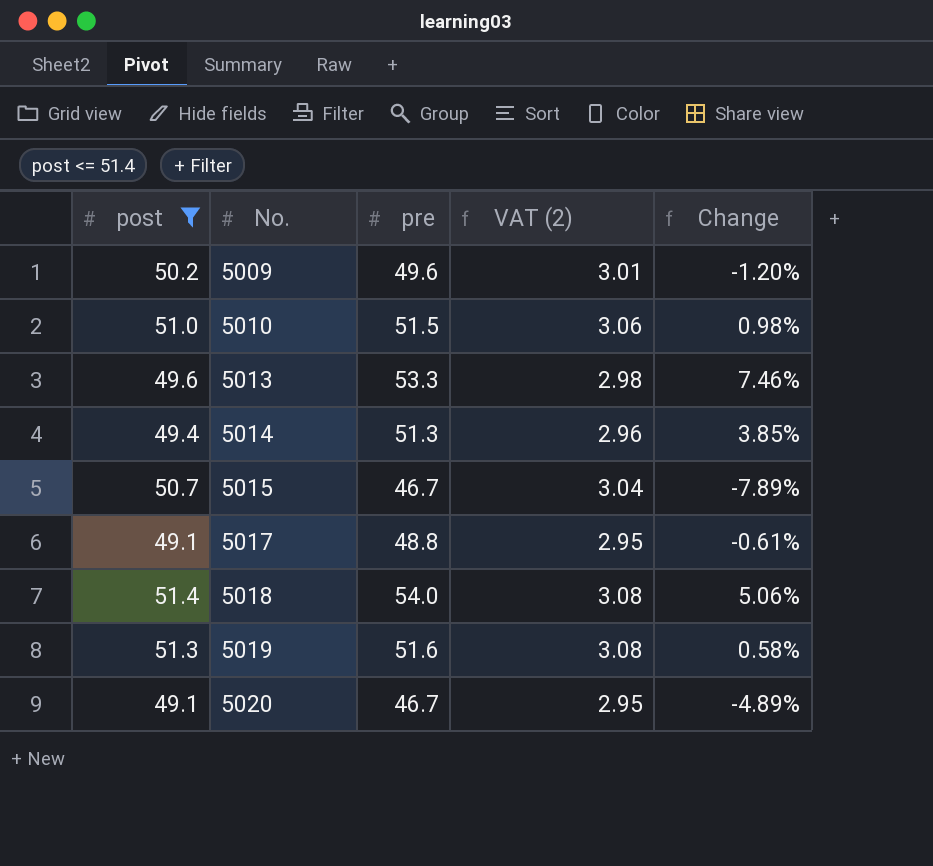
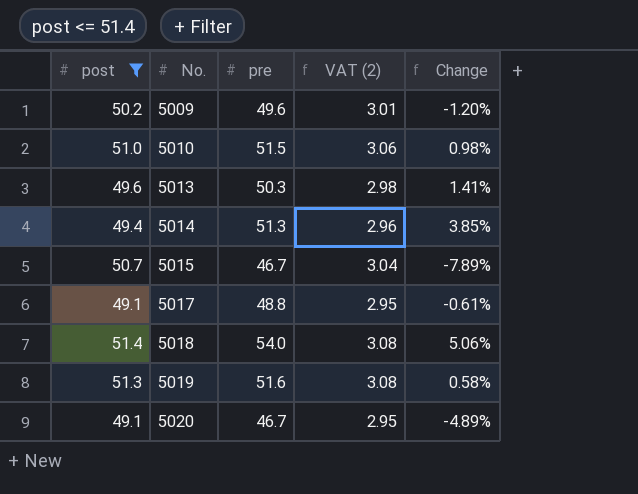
5013 | pre: 53.3 -> 50.3
5013 | Change: 7.46% -> 1.41%

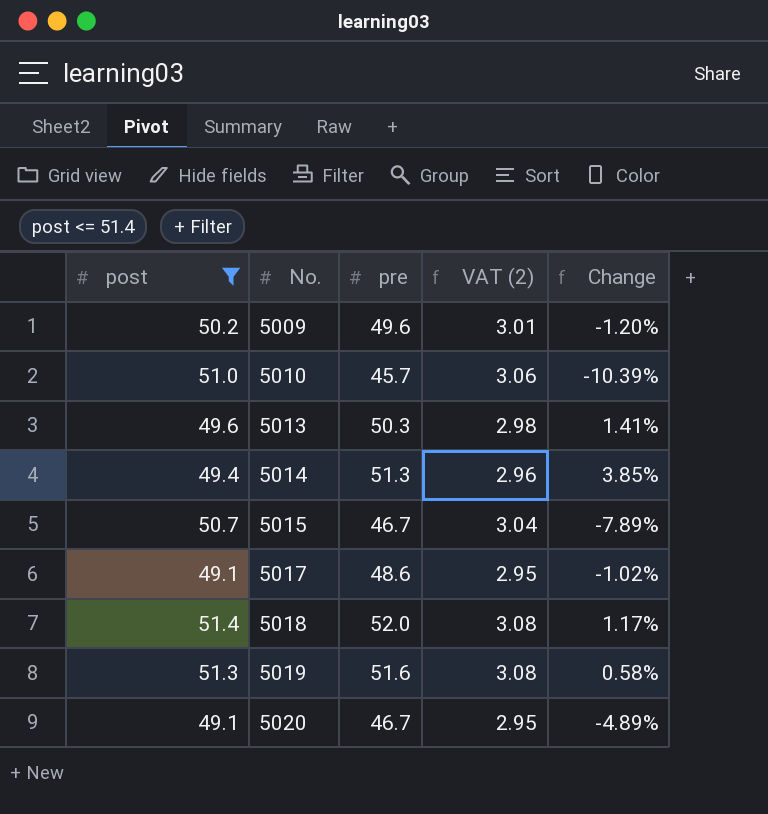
5010 | pre: 51.5 -> 45.7
5010 | Change: 0.98% -> -10.39%
5017 | pre: 48.8 -> 48.6
5017 | Change: -0.61% -> -1.02%
5018 | pre: 54.0 -> 52.0
5018 | Change: 5.06% -> 1.17%

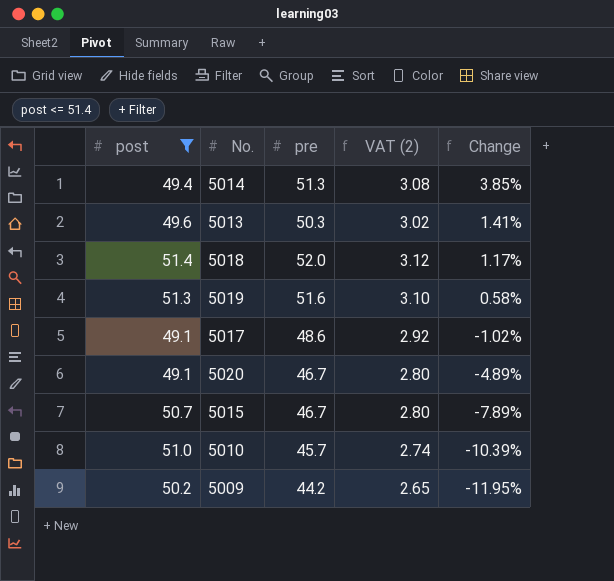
row order: No. ascending -> Change descending
column VAT (2) | formula: [post] * 0.06 -> [pre] * 0.06
5009 | pre: 49.6 -> 44.2
5009 | Change: -1.20% -> -11.95%

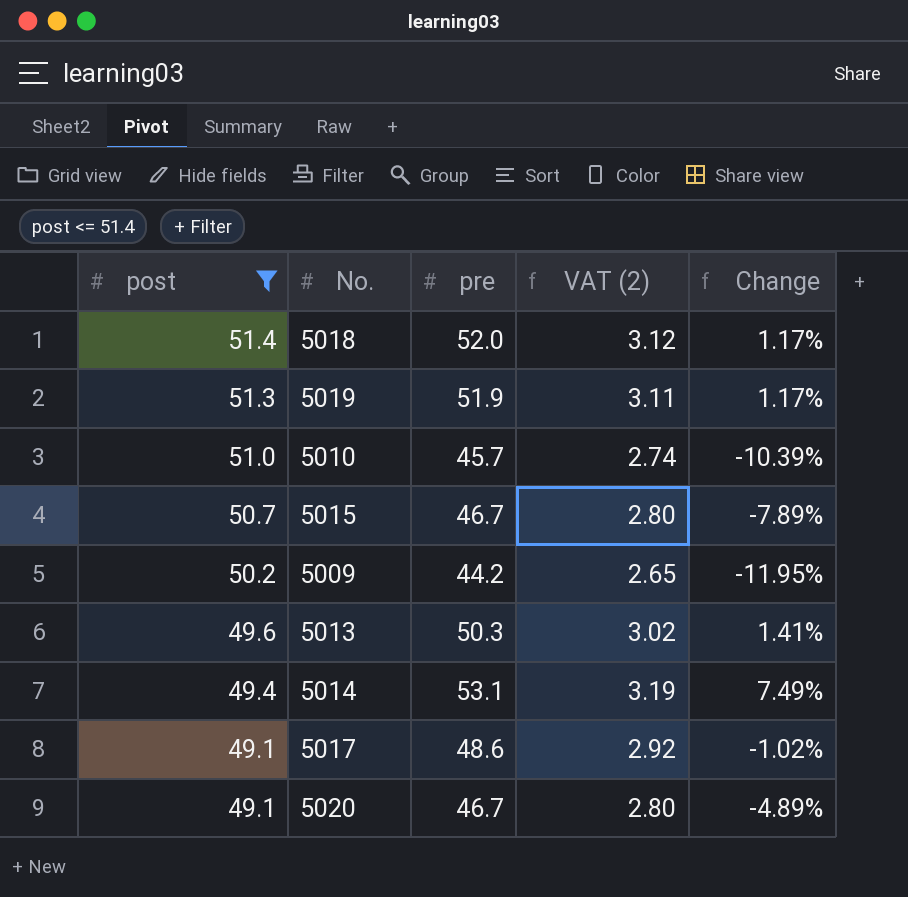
row order: Change descending -> post descending
5019 | pre: 51.6 -> 51.9
5019 | VAT (2): 3.10 -> 3.11
5019 | Change: 0.58% -> 1.17%
5014 | pre: 51.3 -> 53.1
5014 | VAT (2): 3.08 -> 3.19
5014 | Change: 3.85% -> 7.49%

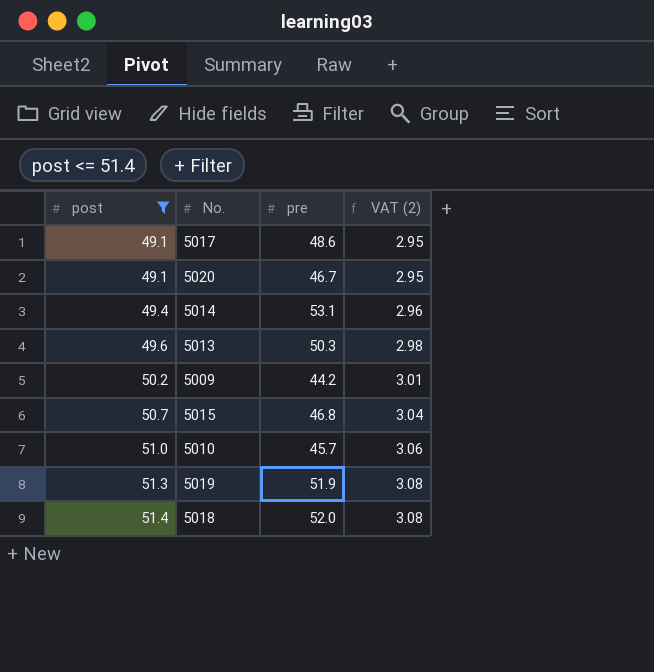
row order: post descending -> post ascending
column Change | formula: ([pre] - [post]) / [post] -> none
column VAT (2) | formula: [pre] * 0.06 -> [post] * 0.06
5015 | pre: 46.7 -> 46.8

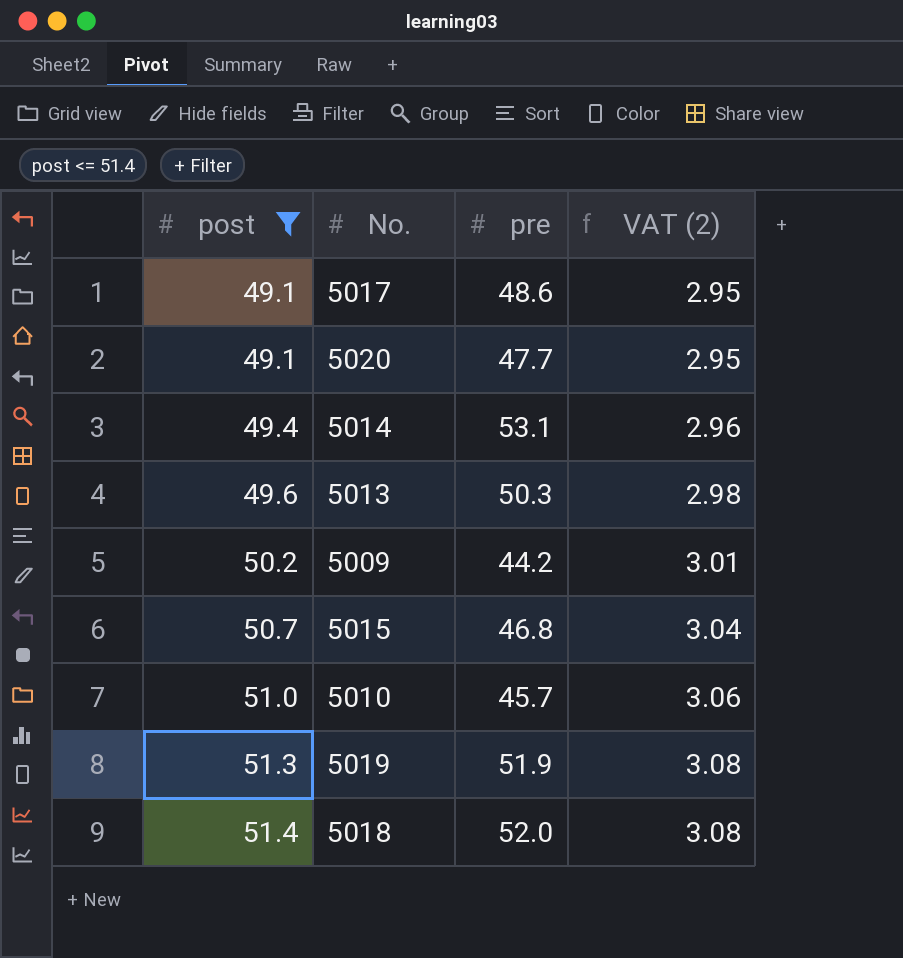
5020 | pre: 46.7 -> 47.7

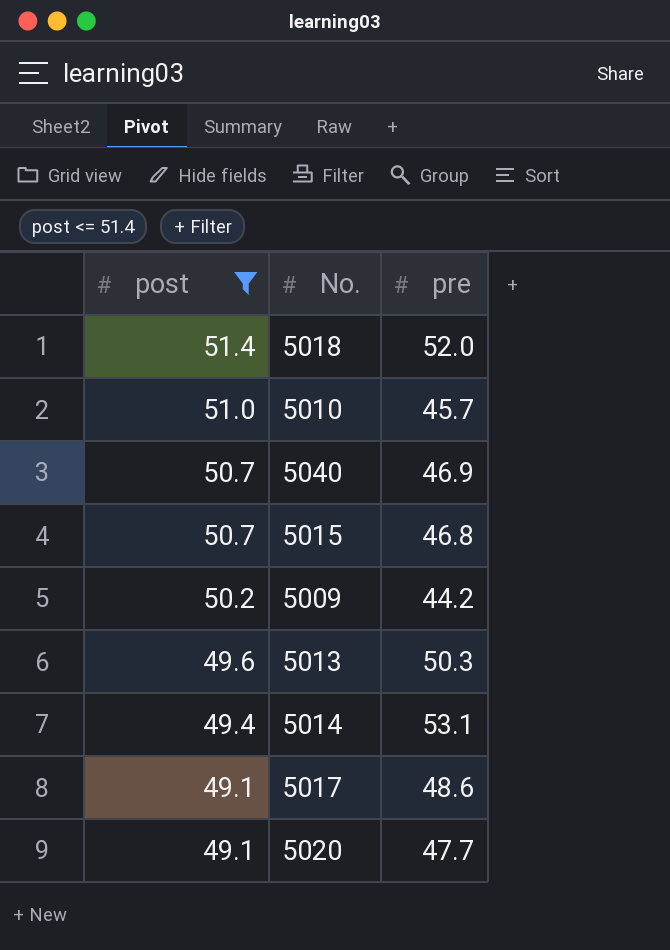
row order: post ascending -> post descending
column VAT (2) | formula: [post] * 0.06 -> none
row 5019: 51.3 | 51.9 | 3.08 -> none
row 5040: none -> 50.7 | 46.9

